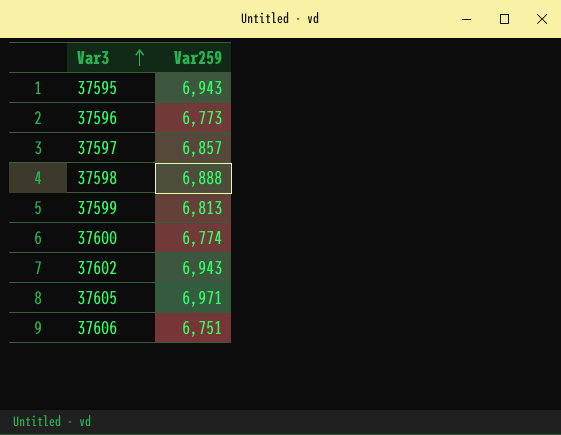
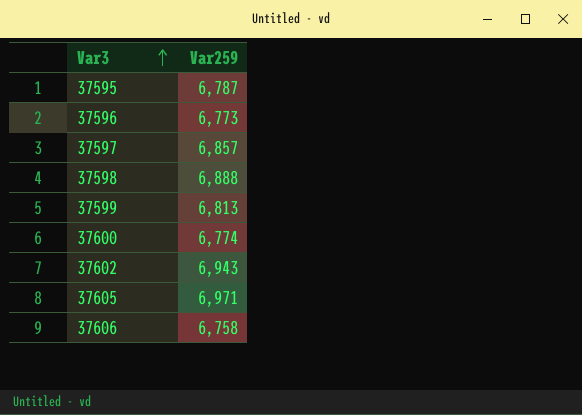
37595 | Var259: 6,943 -> 6,787
37606 | Var259: 6,751 -> 6,758

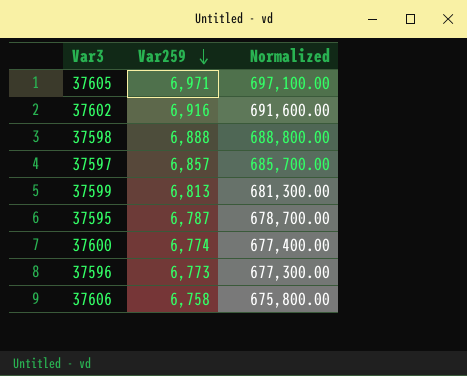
row order: Var3 ascending -> Var259 descending
column Normalized | formula: none -> [Var259] * 100
37602 | Var259: 6,943 -> 6,916

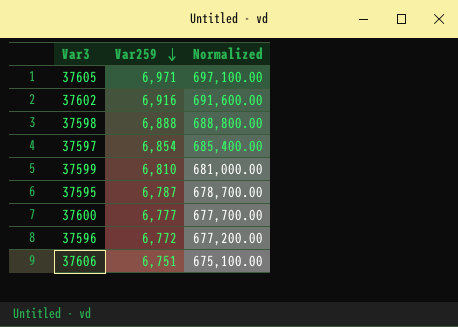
37597 | Var259: 6,857 -> 6,854
37597 | Normalized: 685,700.00 -> 685,400.00
37599 | Var259: 6,813 -> 6,810
37599 | Normalized: 681,300.00 -> 681,000.00
37600 | Var259: 6,774 -> 6,777
37600 | Normalized: 677,400.00 -> 677,700.00
37596 | Var259: 6,773 -> 6,772
37596 | Normalized: 677,300.00 -> 677,200.00
37606 | Var259: 6,758 -> 6,751
37606 | Normalized: 675,800.00 -> 675,100.00

